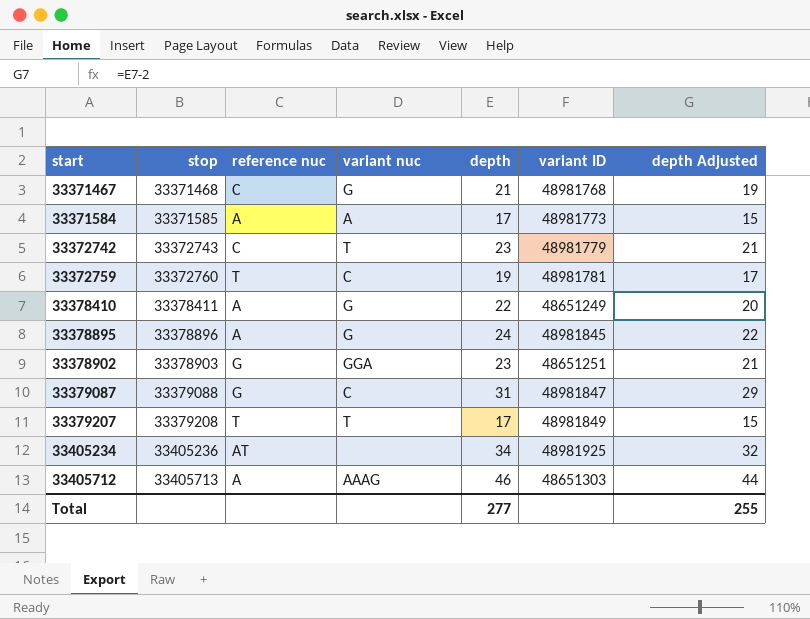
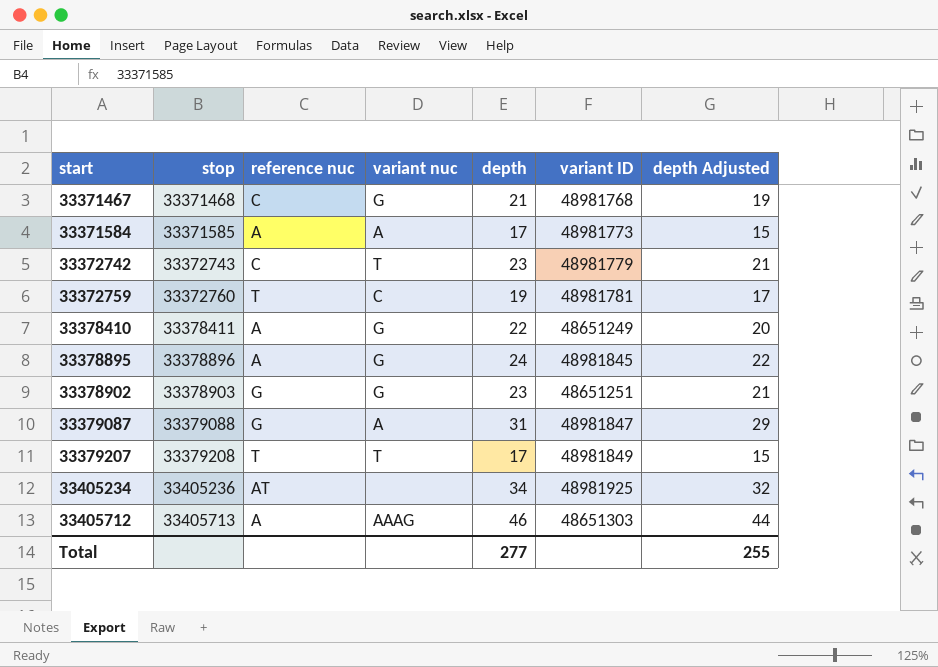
33378902 | variant nuc: GGA -> G
33379087 | variant nuc: C -> A

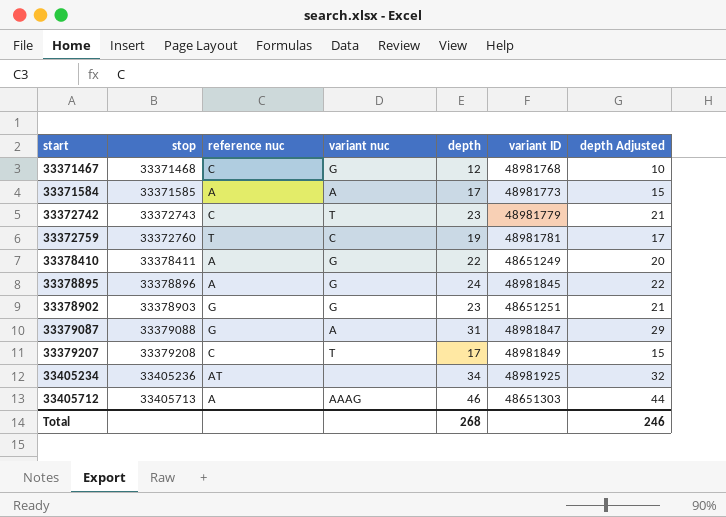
33371467 | depth: 21 -> 12
33371467 | depth Adjusted: 19 -> 10
33379207 | reference nuc: T -> C
Total | depth: 277 -> 268
Total | depth Adjusted: 255 -> 246

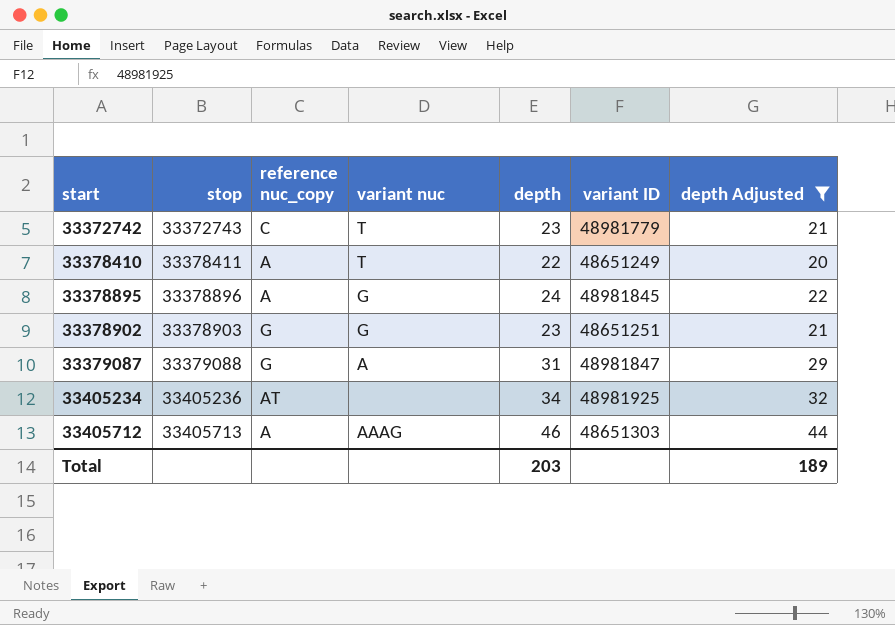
filter: none -> depth Adjusted >= 20
column name: reference nuc -> reference nuc_copy
33378410 | variant nuc: G -> T
Total | depth: 268 -> 203
Total | depth Adjusted: 246 -> 189

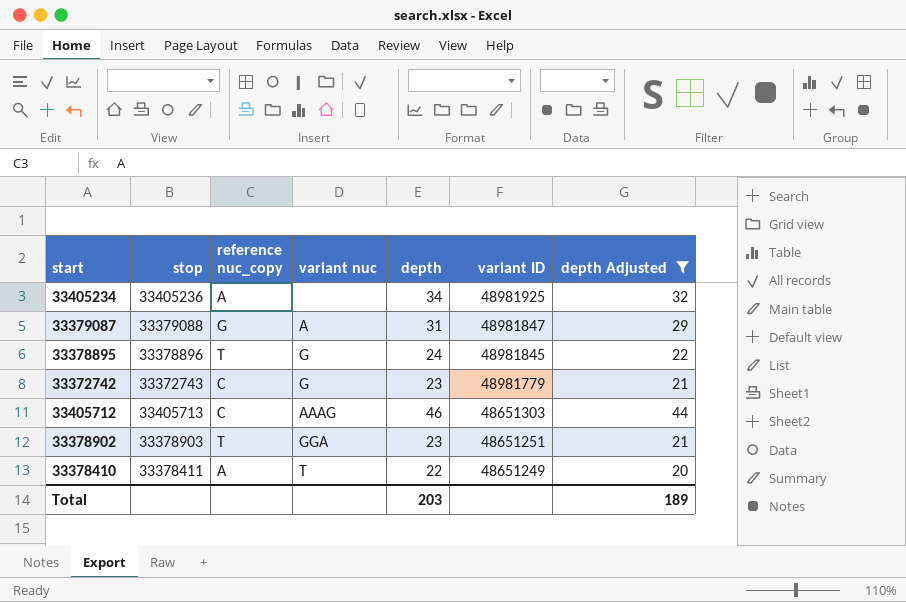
row order: start ascending -> variant ID descending
33405234 | reference nuc_copy: AT -> A
33378895 | reference nuc_copy: A -> T
33372742 | variant nuc: T -> G
33405712 | reference nuc_copy: A -> C
33378902 | reference nuc_copy: G -> T
33378902 | variant nuc: G -> GGA

